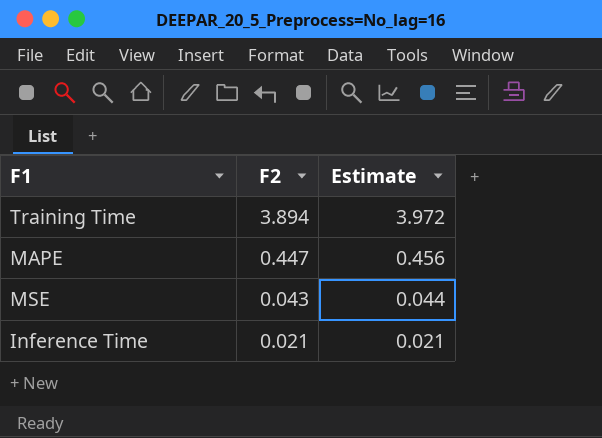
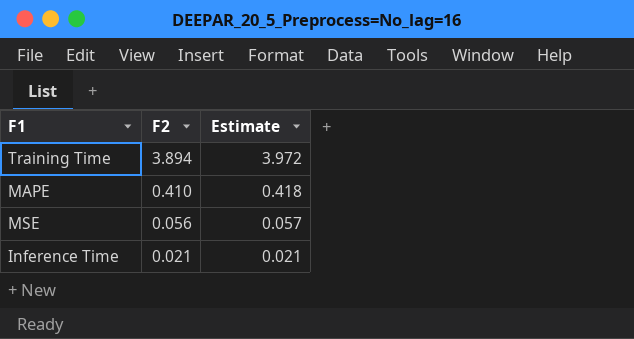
MAPE | F2: 0.447 -> 0.410
MAPE | Estimate: 0.456 -> 0.418
MSE | F2: 0.043 -> 0.056
MSE | Estimate: 0.044 -> 0.057

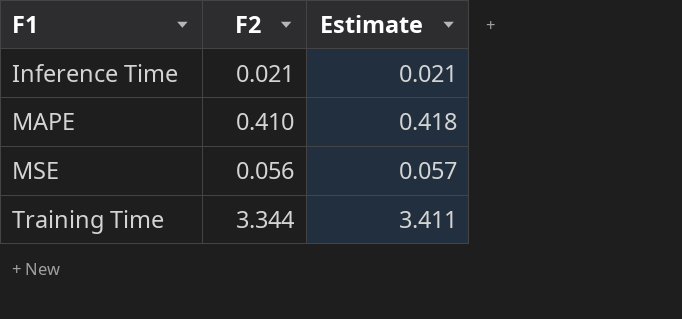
row order: F2 descending -> F1 ascending
Training Time | F2: 3.894 -> 3.344
Training Time | Estimate: 3.972 -> 3.411

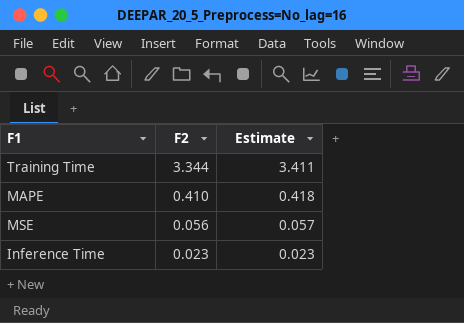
row order: F1 ascending -> F2 descending
Inference Time | F2: 0.021 -> 0.023
Inference Time | Estimate: 0.021 -> 0.023

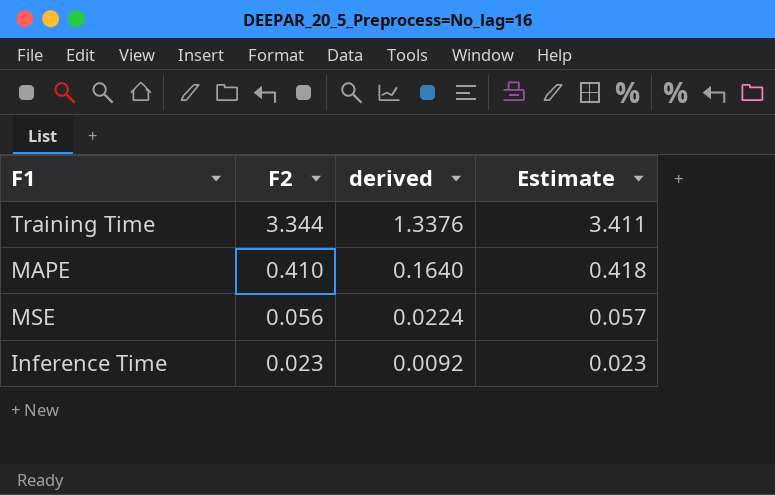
column derived | formula: none -> [F2] * 0.4

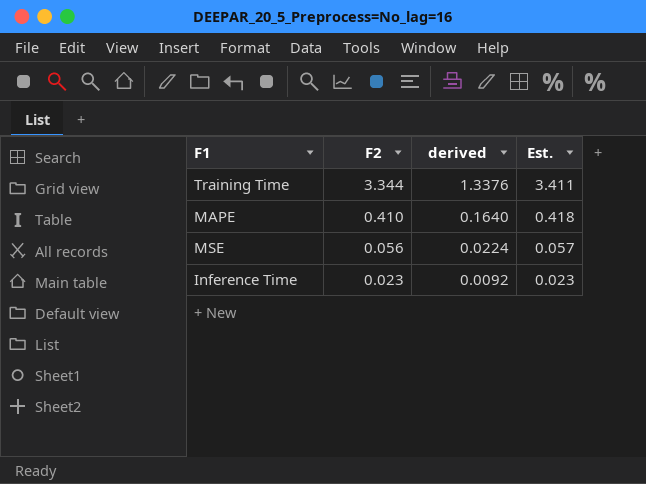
column name: Estimate -> Est.

